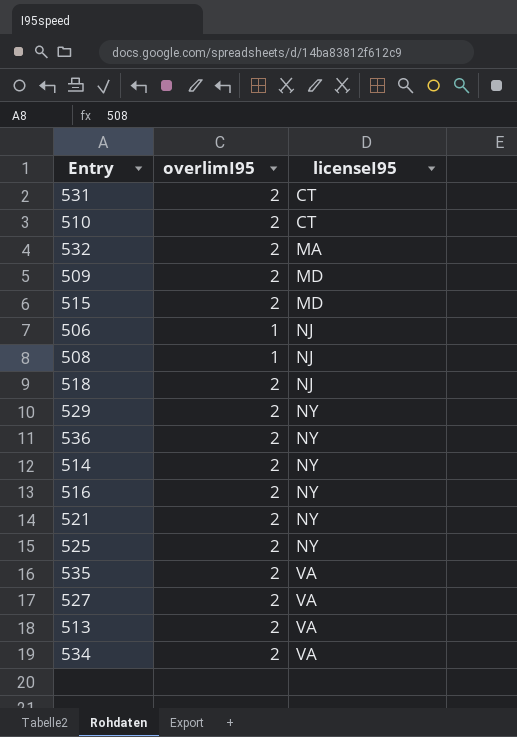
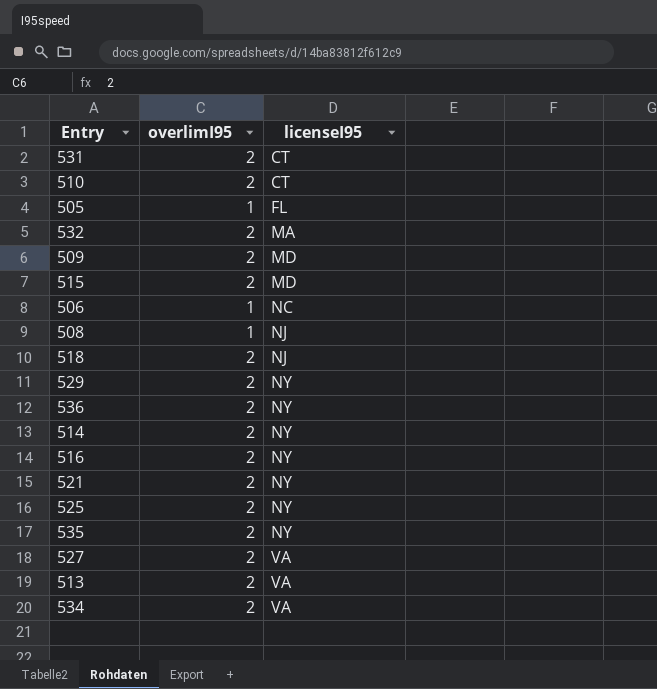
row 505: none -> 1 | FL
506 | licenseI95: NJ -> NC
535 | licenseI95: VA -> NY

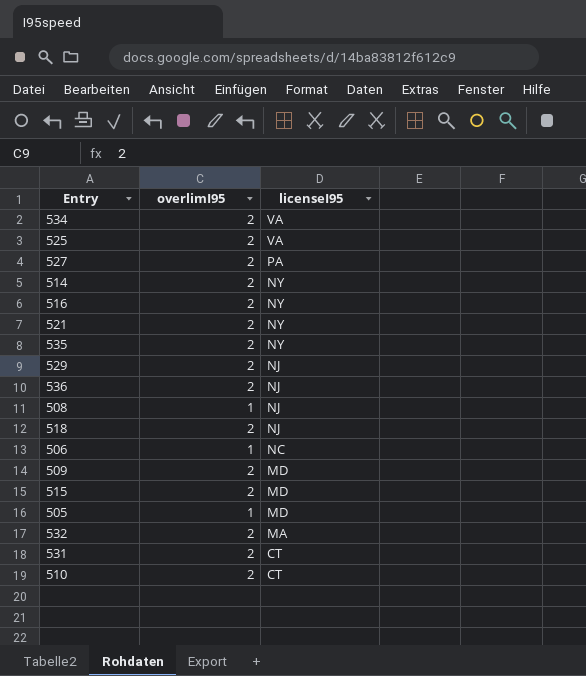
row order: licenseI95 ascending -> licenseI95 descending
row 513: 2 | VA -> none
525 | licenseI95: NY -> VA
527 | licenseI95: VA -> PA
529 | licenseI95: NY -> NJ
536 | licenseI95: NY -> NJ
505 | licenseI95: FL -> MD

